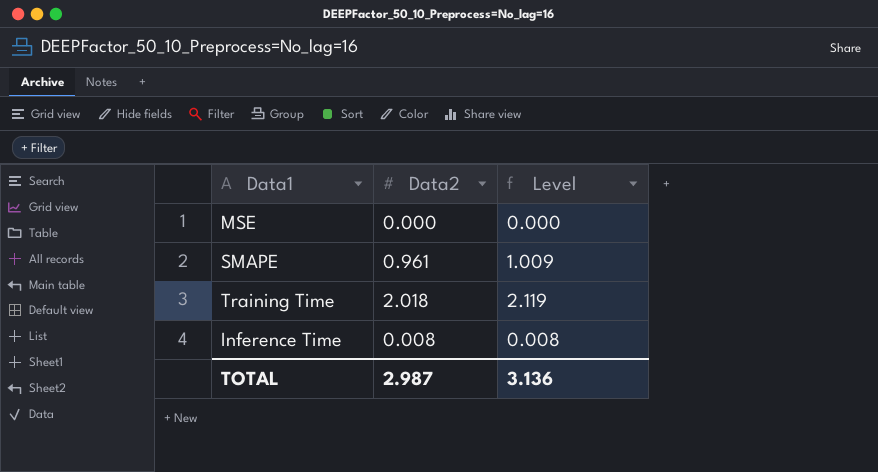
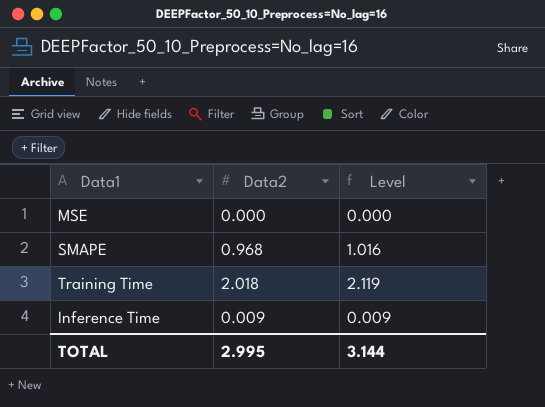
SMAPE | Data2: 0.961 -> 0.968
SMAPE | Level: 1.009 -> 1.016
Inference Time | Data2: 0.008 -> 0.009
Inference Time | Level: 0.008 -> 0.009
TOTAL | Data2: 2.987 -> 2.995
TOTAL | Level: 3.136 -> 3.144

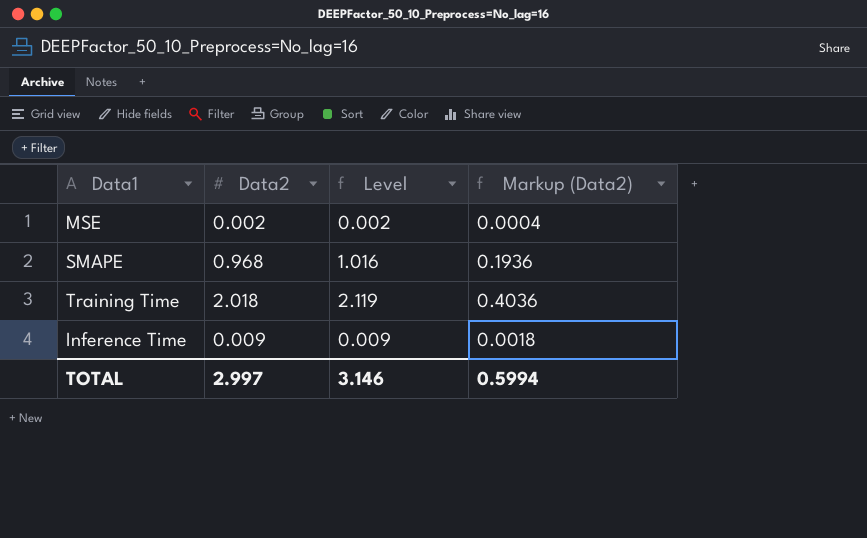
column Markup (Data2) | formula: none -> [Data2] * 0.2
MSE | Data2: 0.000 -> 0.002
MSE | Level: 0.000 -> 0.002
TOTAL | Data2: 2.995 -> 2.997
TOTAL | Level: 3.144 -> 3.146

